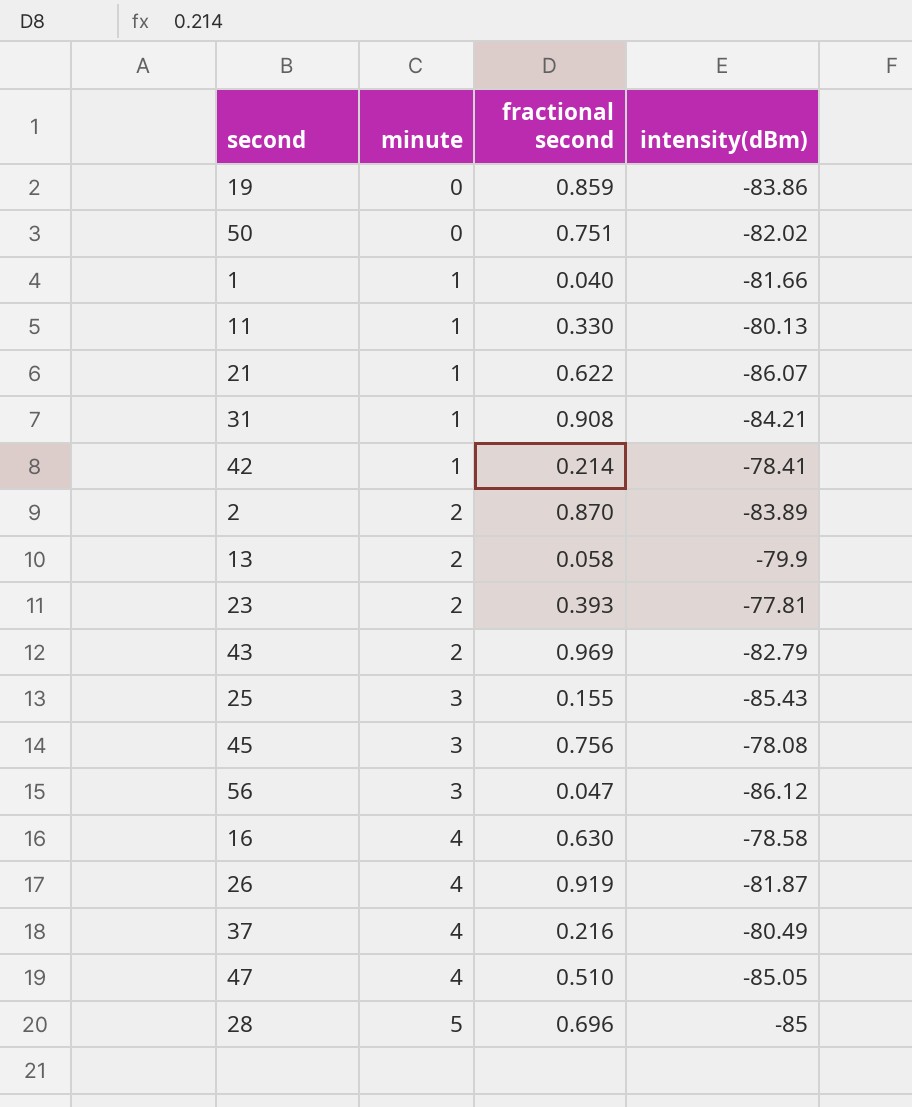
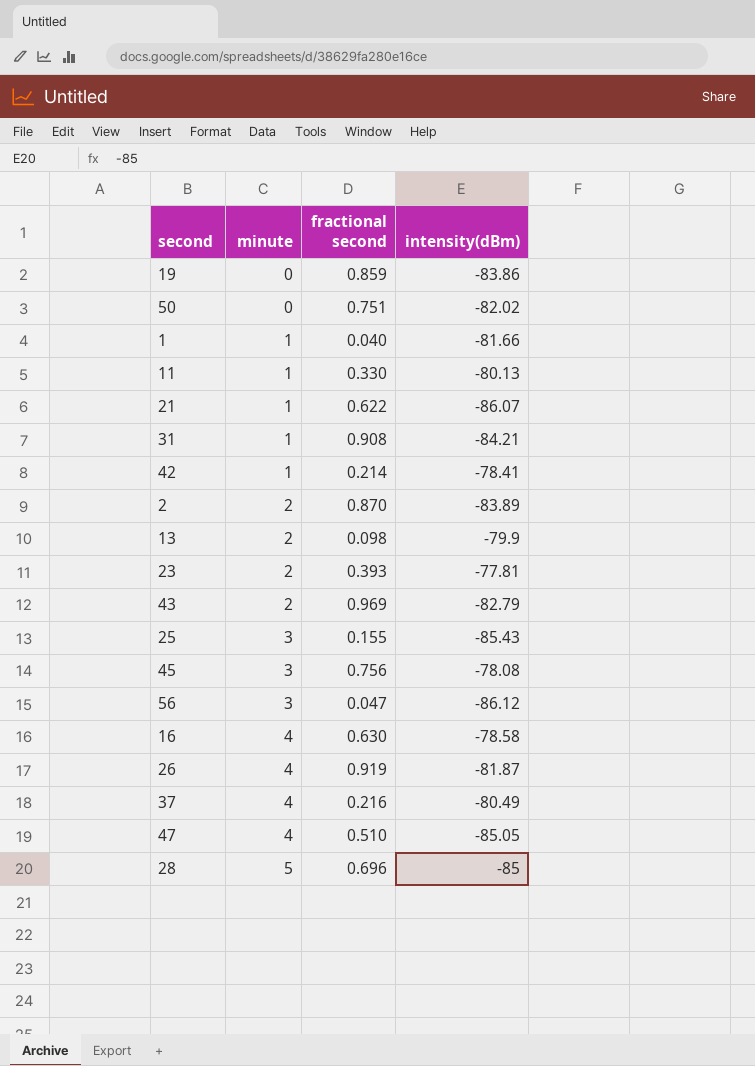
13 | fractional second: 0.058 -> 0.098

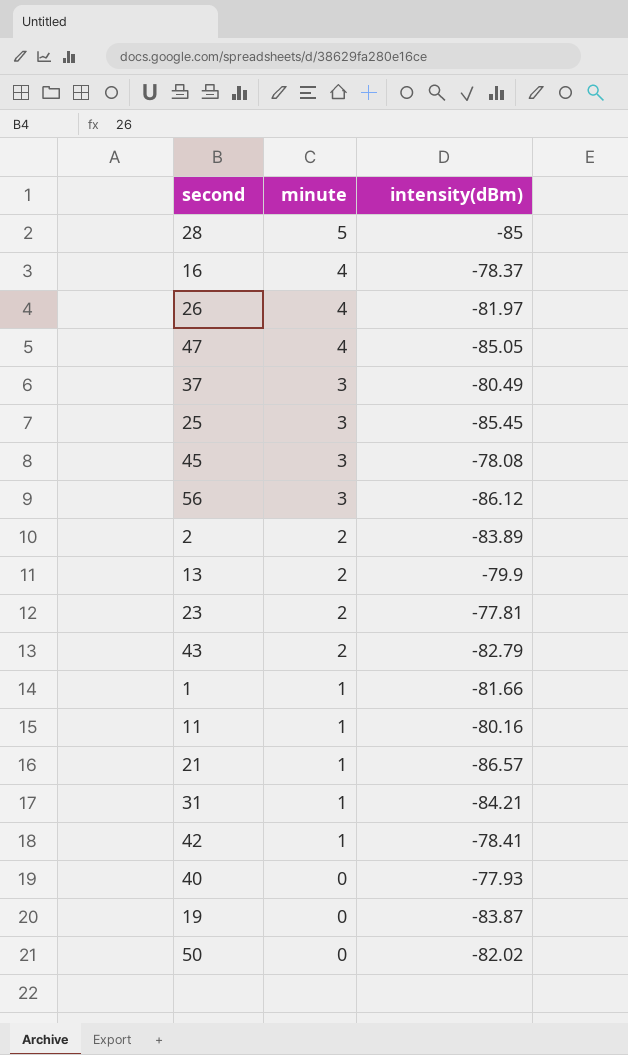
row order: minute ascending -> minute descending
column fractional second | position: 3 -> none
16 | intensity(dBm): -78.58 -> -78.37
26 | intensity(dBm): -81.87 -> -81.97
37 | minute: 4 -> 3
25 | intensity(dBm): -85.43 -> -85.45
11 | intensity(dBm): -80.13 -> -80.16
21 | intensity(dBm): -86.07 -> -86.57
row 40: none -> 0 | -77.93
19 | intensity(dBm): -83.86 -> -83.87

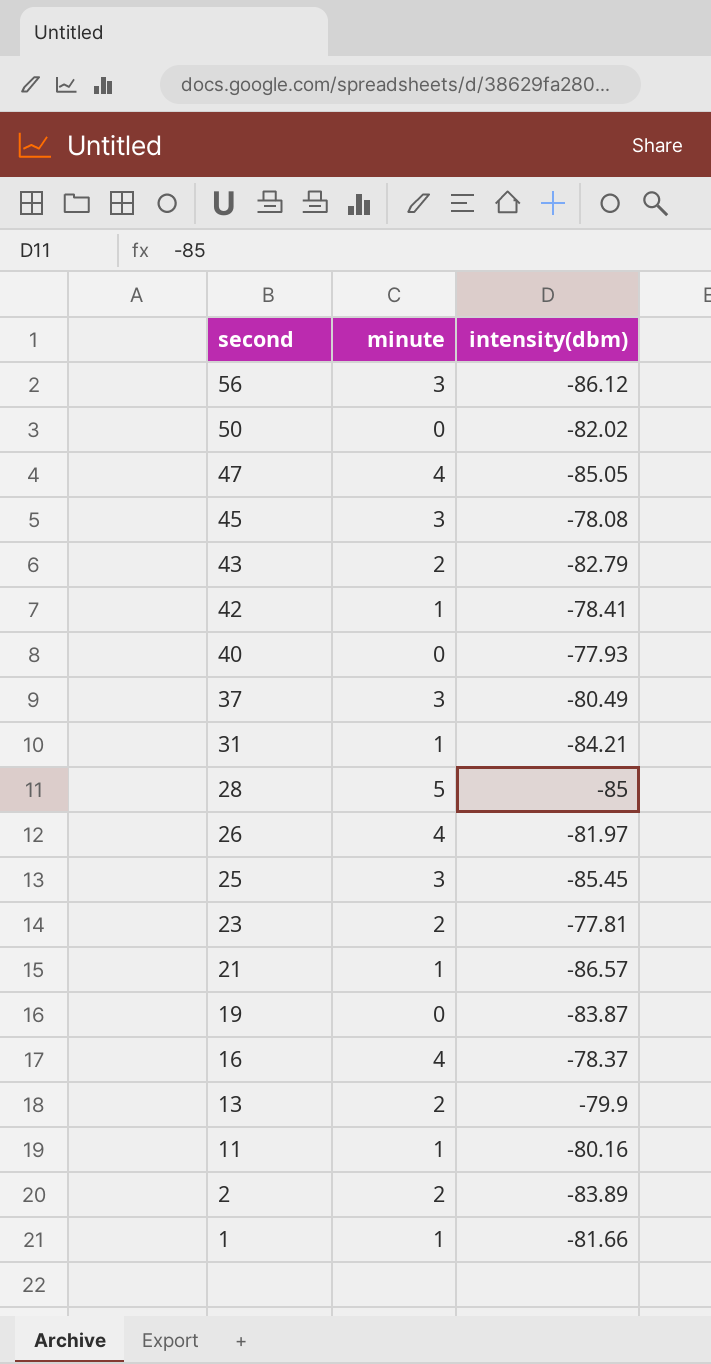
row order: minute descending -> second descending
column name: intensity(dBm) -> intensity(dbm)

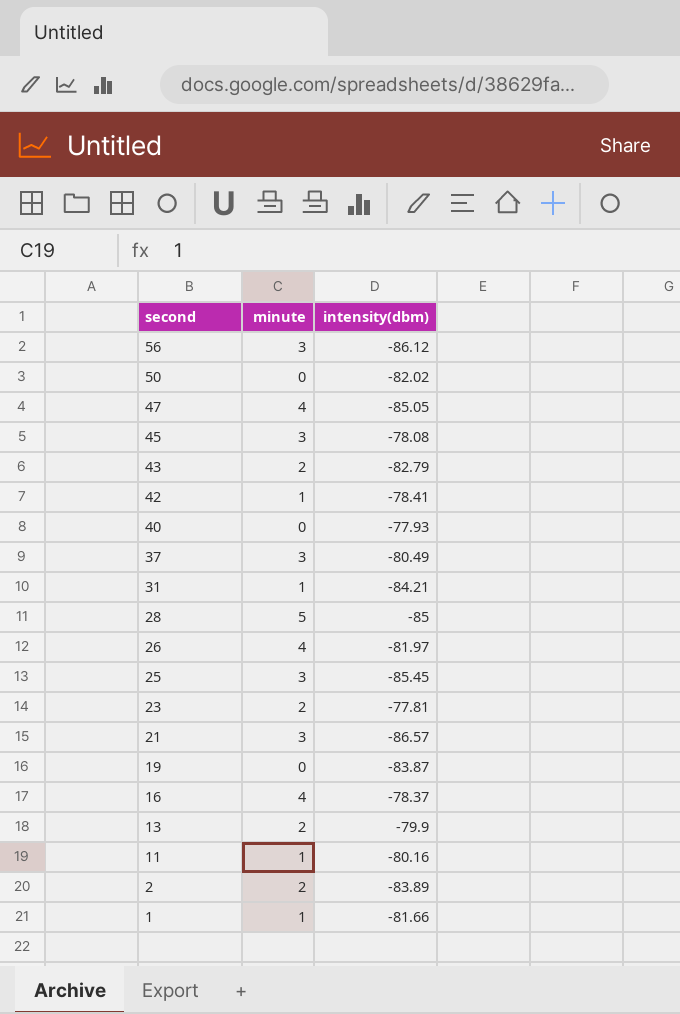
21 | minute: 1 -> 3

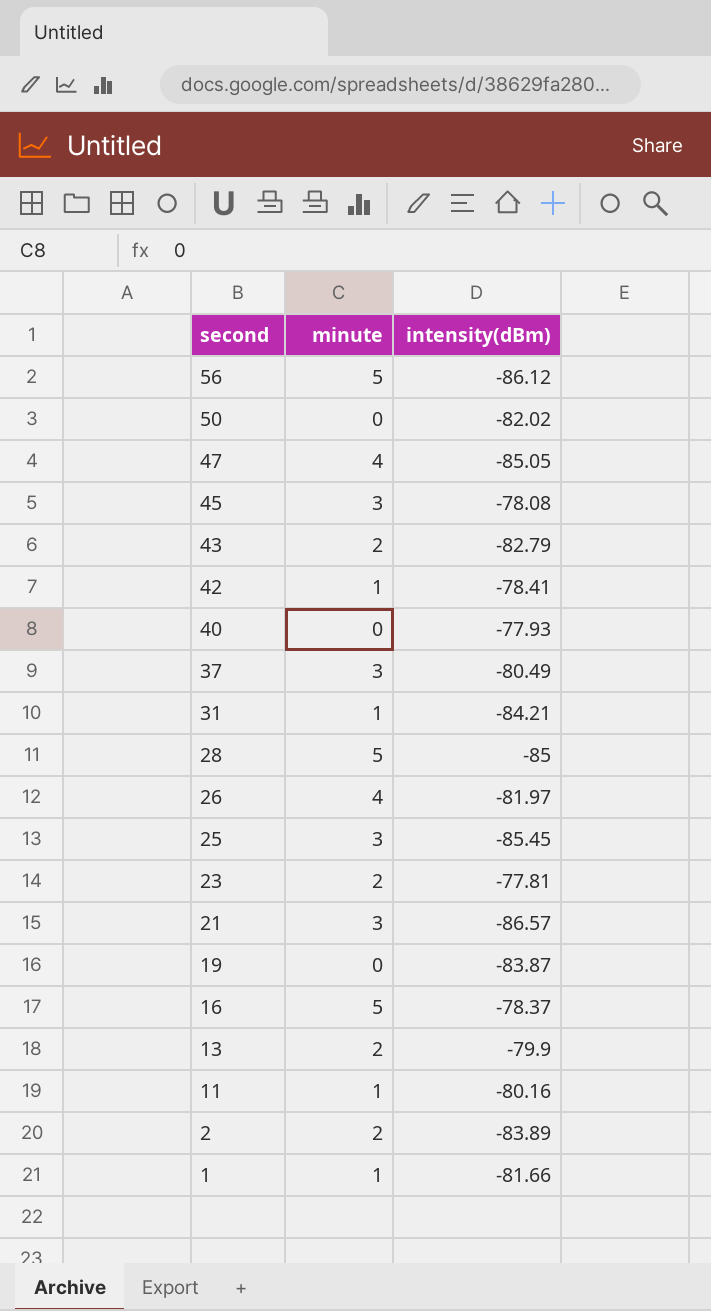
column name: intensity(dbm) -> intensity(dBm)
56 | minute: 3 -> 5
16 | minute: 4 -> 5

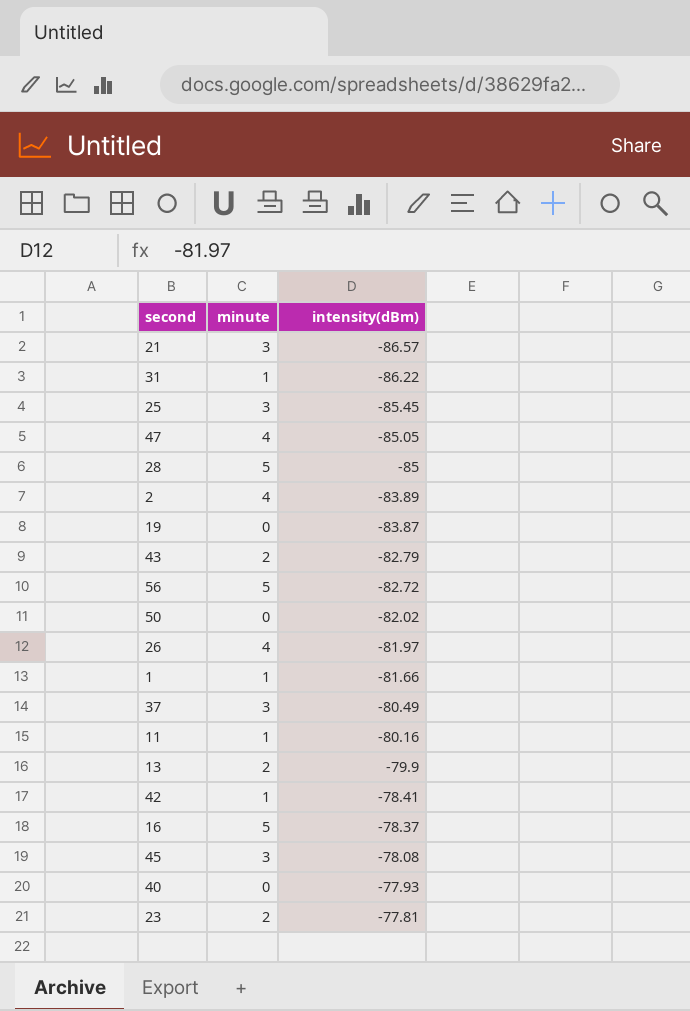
row order: second descending -> intensity(dBm) ascending
31 | intensity(dBm): -84.21 -> -86.22
2 | minute: 2 -> 4
56 | intensity(dBm): -86.12 -> -82.72

